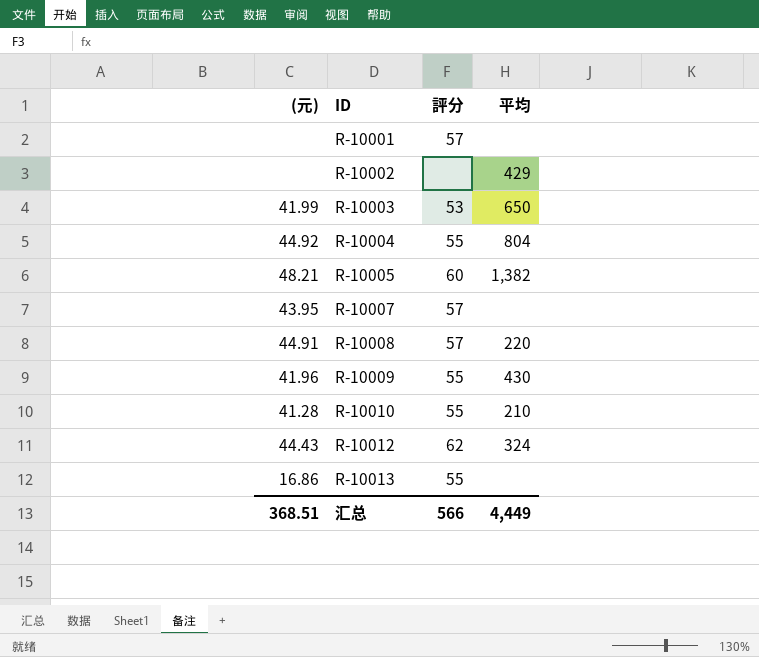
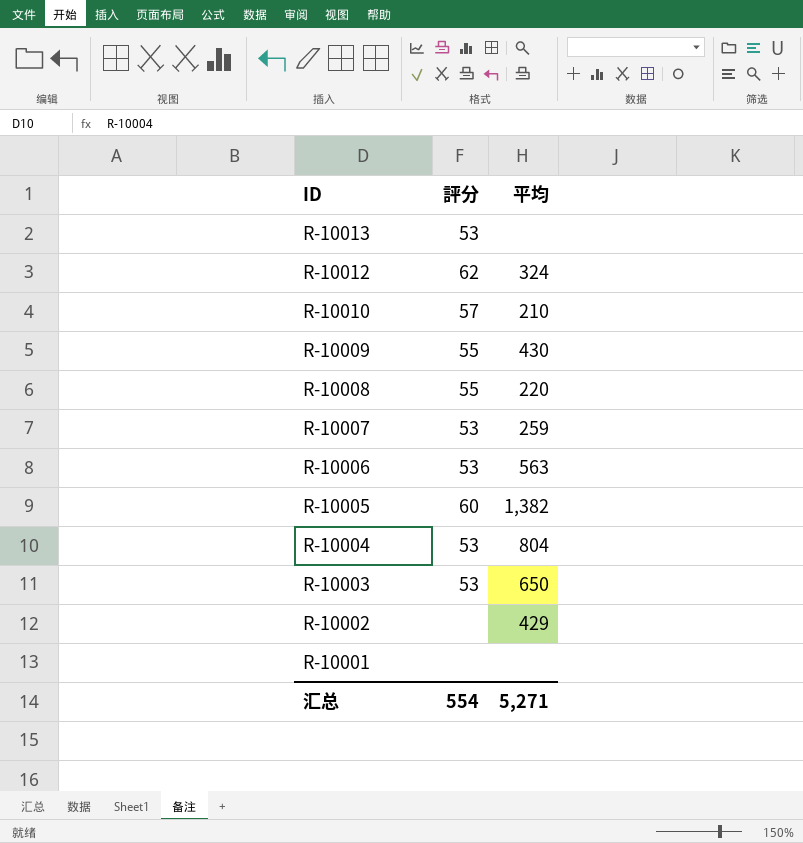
row order: ID ascending -> ID descending
column (元) | position: 1 -> none
R-10013 | 評分: 55 -> 53
R-10010 | 評分: 55 -> 57
R-10008 | 評分: 57 -> 55
R-10007 | 評分: 57 -> 53
R-10007 | 平均: none -> 259
row R-10006: none -> 53 | 563
R-10004 | 評分: 55 -> 53
R-10001 | 評分: 57 -> none
汇总 | 評分: 566 -> 554
汇总 | 平均: 4,449 -> 5,271

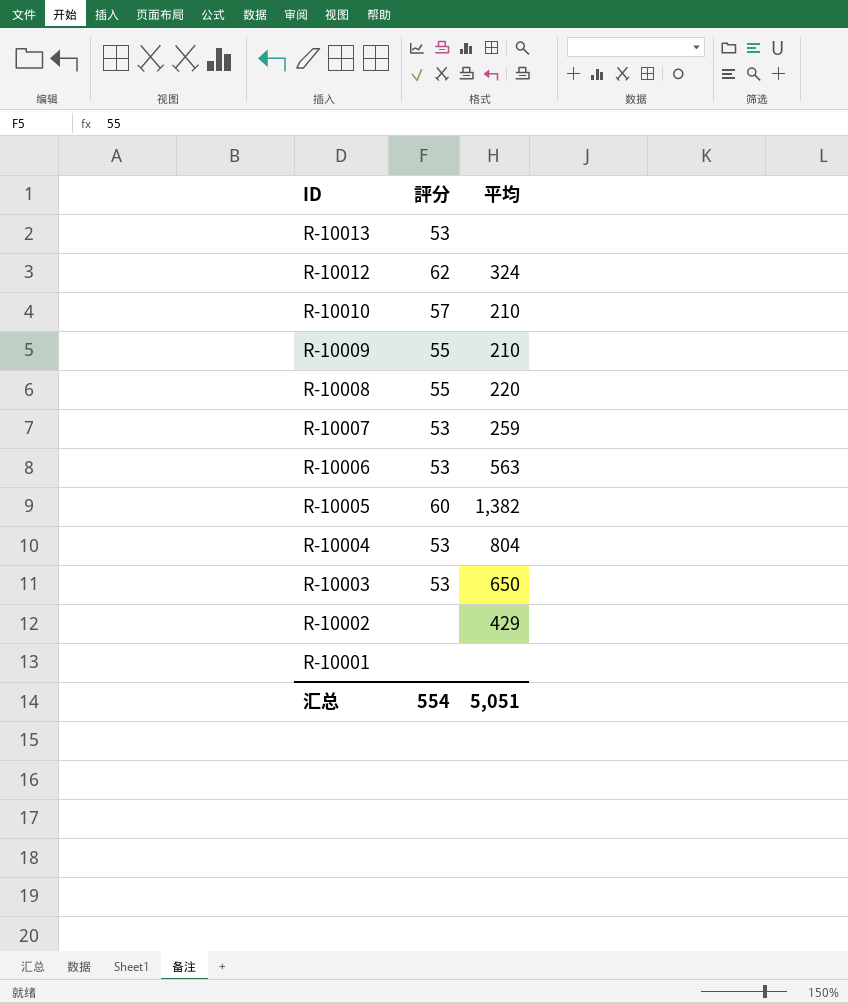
R-10009 | 平均: 430 -> 210
汇总 | 平均: 5,271 -> 5,051

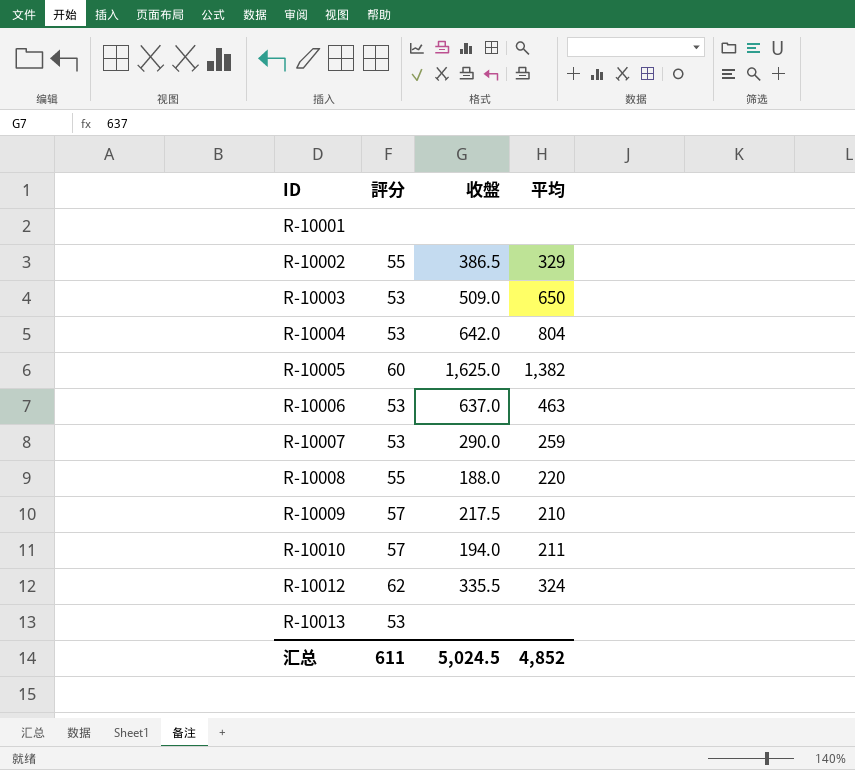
row order: ID descending -> ID ascending
column 收盤 | position: none -> 3
R-10002 | 評分: none -> 55
R-10002 | 平均: 429 -> 329
R-10006 | 平均: 563 -> 463
R-10009 | 評分: 55 -> 57
R-10010 | 平均: 210 -> 211
汇总 | 評分: 554 -> 611
汇总 | 平均: 5,051 -> 4,852

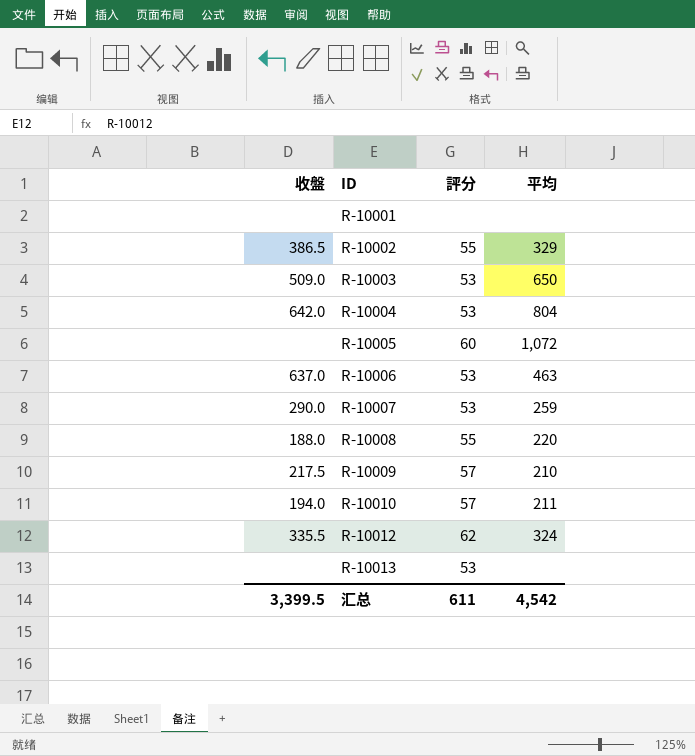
column 收盤 | position: 3 -> 1
R-10005 | 收盤: 1,625.0 -> none
R-10005 | 平均: 1,382 -> 1,072
汇总 | 收盤: 5,024.5 -> 3,399.5
汇总 | 平均: 4,852 -> 4,542

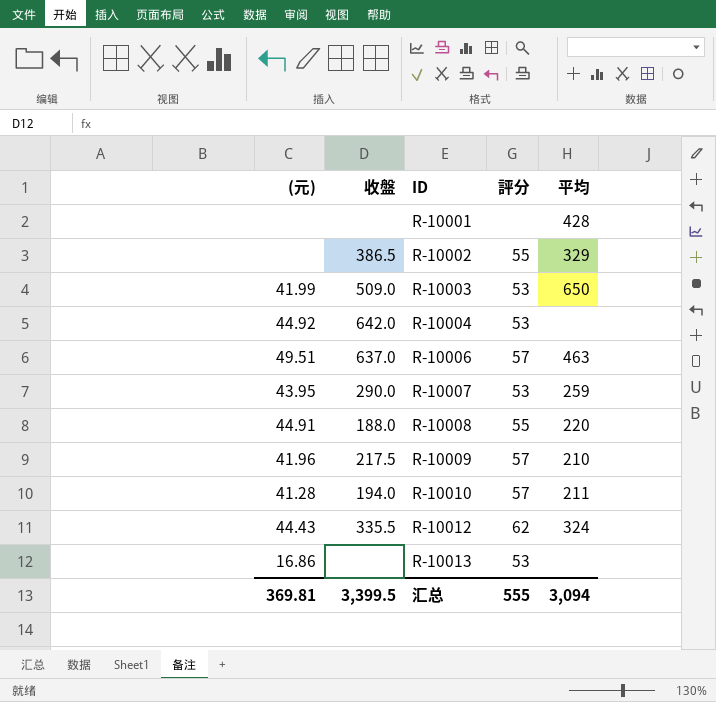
column (元) | position: none -> 1
row R-10005: none | 60 | 1,072 -> none
R-10001 | 平均: none -> 428
R-10004 | 平均: 804 -> none
R-10006 | 評分: 53 -> 57
汇总 | 評分: 611 -> 555
汇总 | 平均: 4,542 -> 3,094

